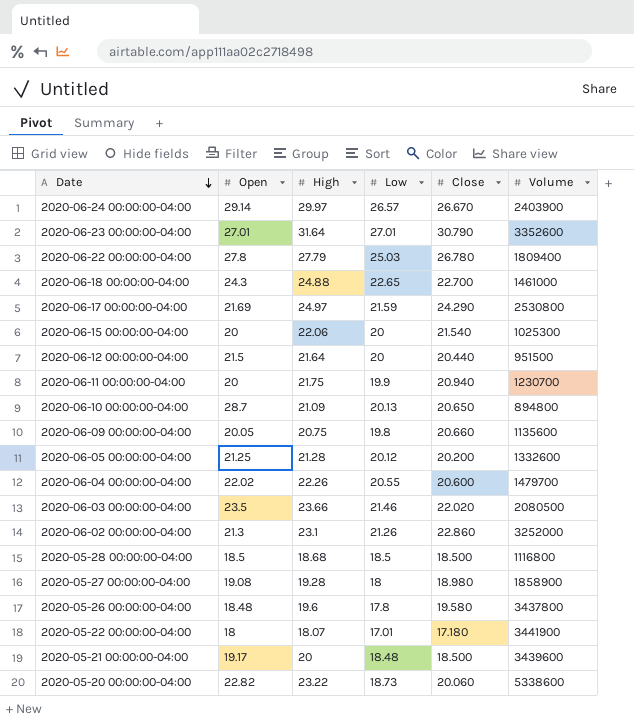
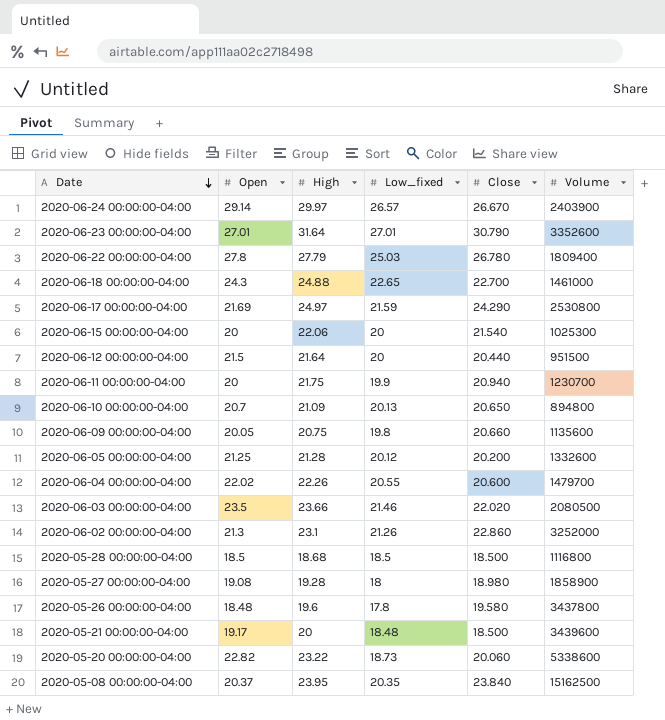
column name: Low -> Low_fixed
row 2020-05-22 00:00:00-04:00: 18 | 18.07 | 17.01 | 17.180 | 3441900 -> none
2020-06-10 00:00:00-04:00 | Open: 28.7 -> 20.7
row 2020-05-08 00:00:00-04:00: none -> 20.37 | 23.95 | 20.35 | 23.840 | 15162500

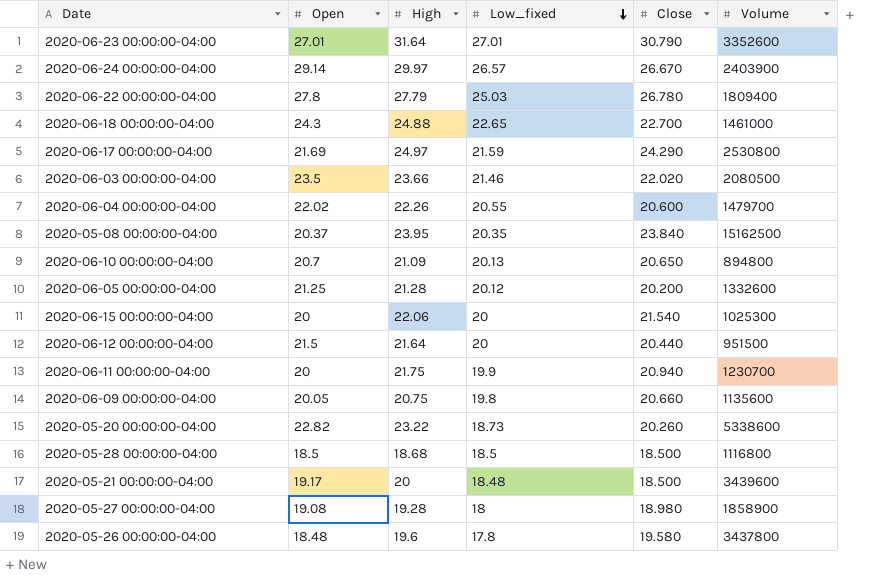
row order: Date descending -> Low_fixed descending
row 2020-06-02 00:00:00-04:00: 21.3 | 23.1 | 21.26 | 22.860 | 3252000 -> none
2020-05-20 00:00:00-04:00 | Close: 20.060 -> 20.260

